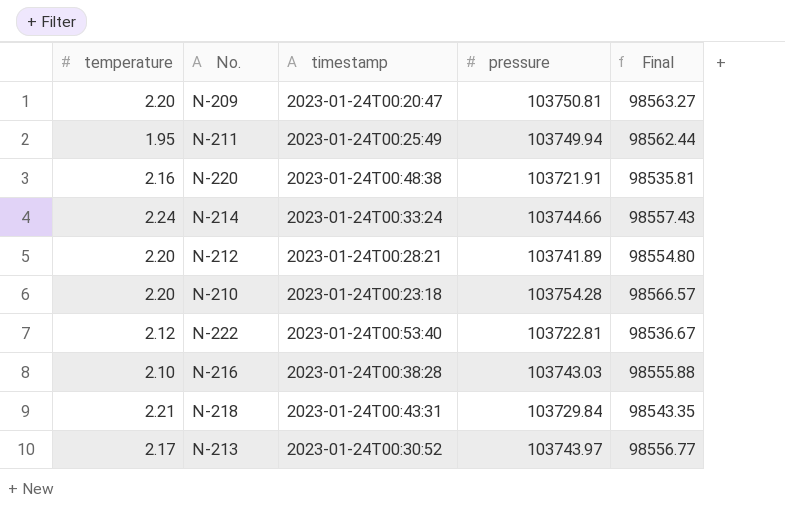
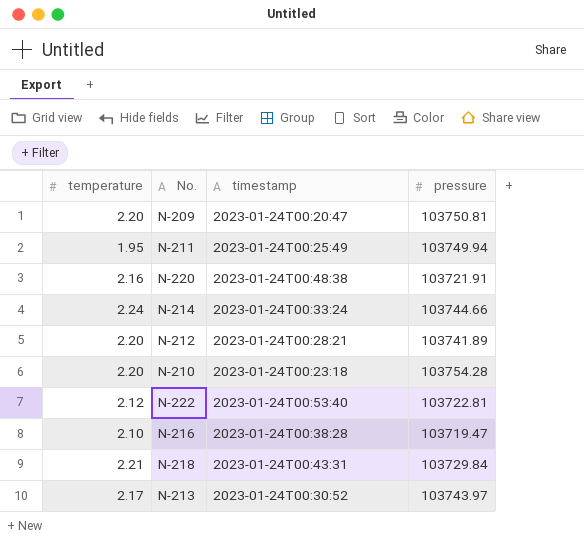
column Final | formula: [pressure] * 0.95 -> none
N-216 | pressure: 103743.03 -> 103719.47

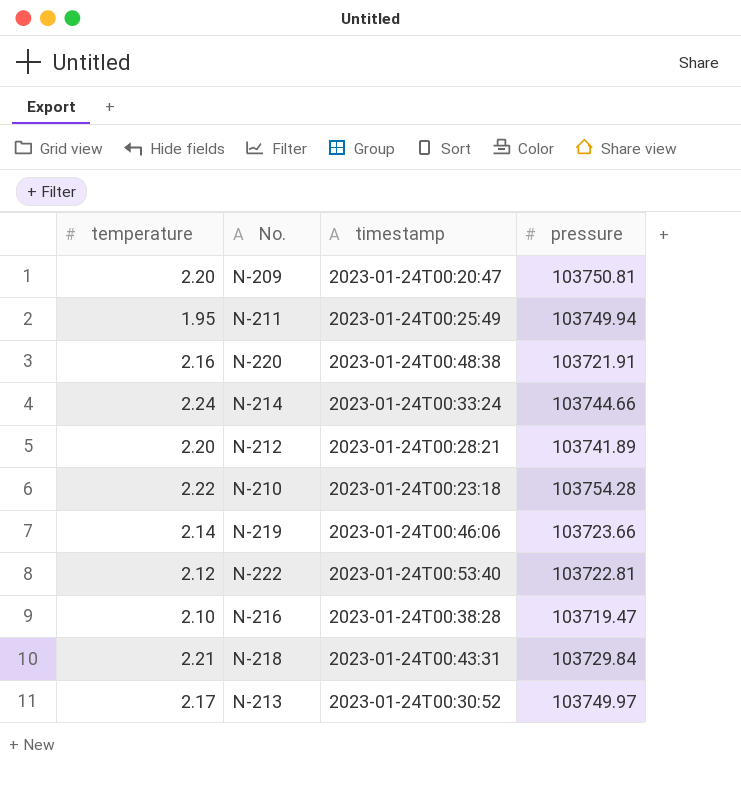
N-210 | temperature: 2.20 -> 2.22
row N-219: none -> 2.14 | 2023-01-24T00:46:06 | 103723.66
N-213 | pressure: 103743.97 -> 103749.97

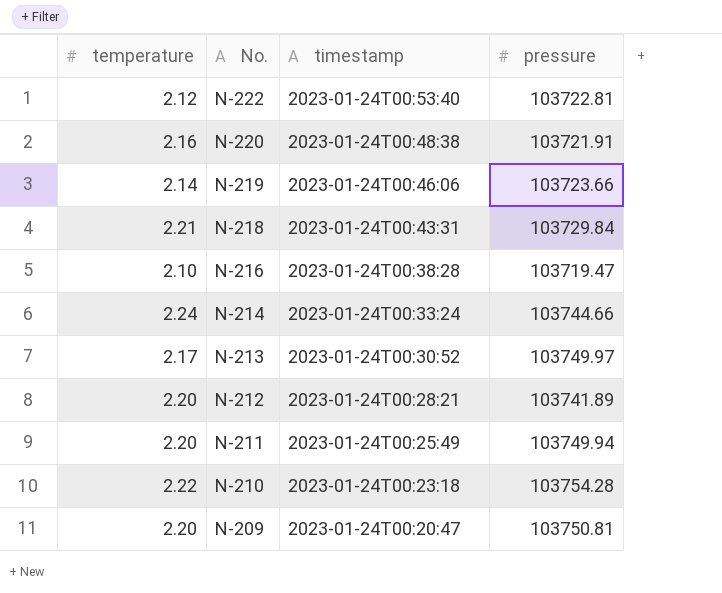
row order: none -> No. descending
N-211 | temperature: 1.95 -> 2.20

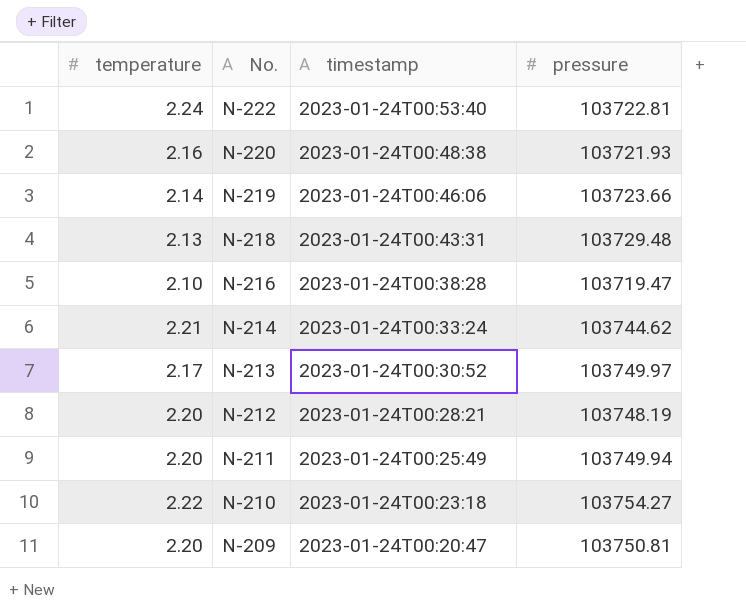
N-222 | temperature: 2.12 -> 2.24
N-220 | pressure: 103721.91 -> 103721.93
N-218 | temperature: 2.21 -> 2.13
N-218 | pressure: 103729.84 -> 103729.48
N-214 | temperature: 2.24 -> 2.21
N-214 | pressure: 103744.66 -> 103744.62
N-212 | pressure: 103741.89 -> 103748.19
N-210 | pressure: 103754.28 -> 103754.27

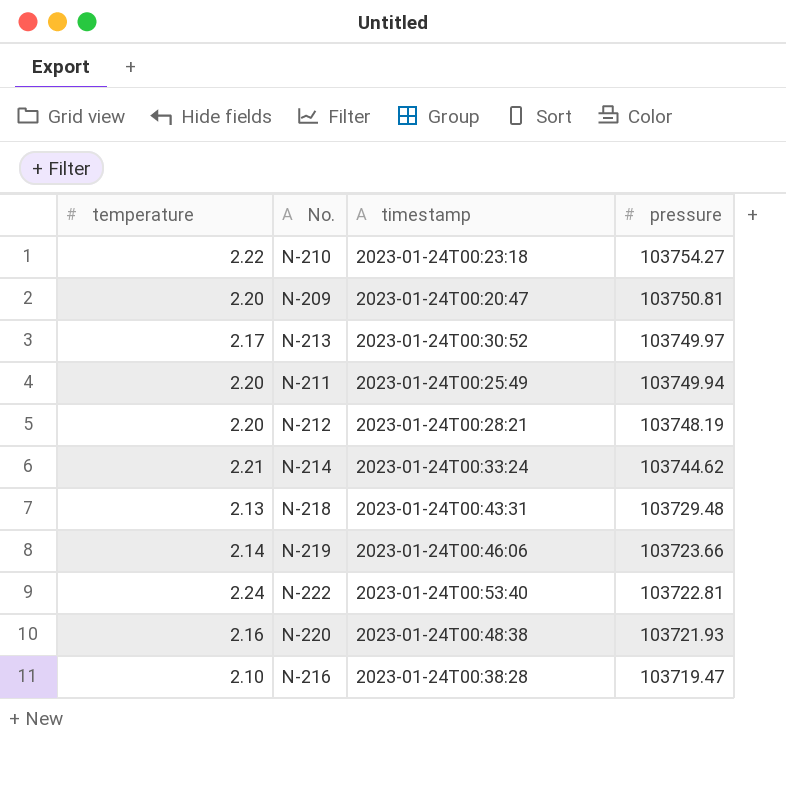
row order: No. descending -> pressure descending

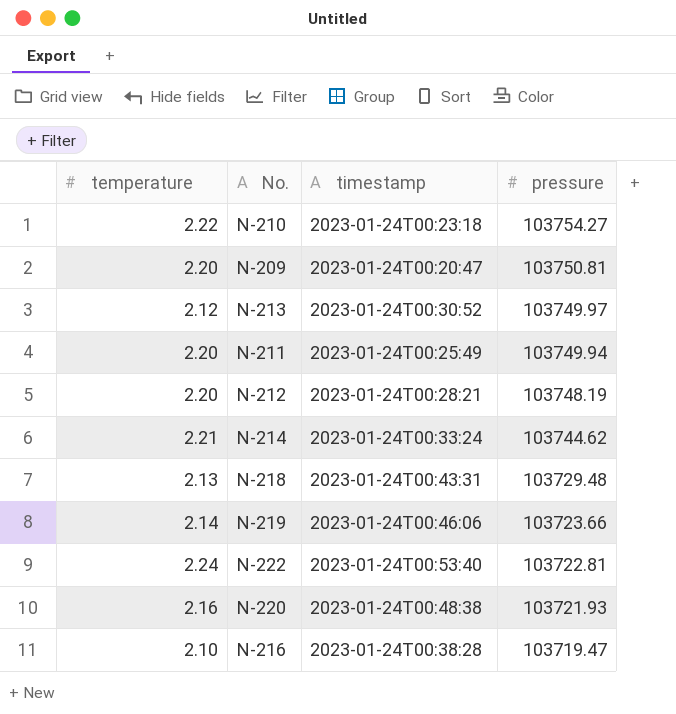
N-213 | temperature: 2.17 -> 2.12

